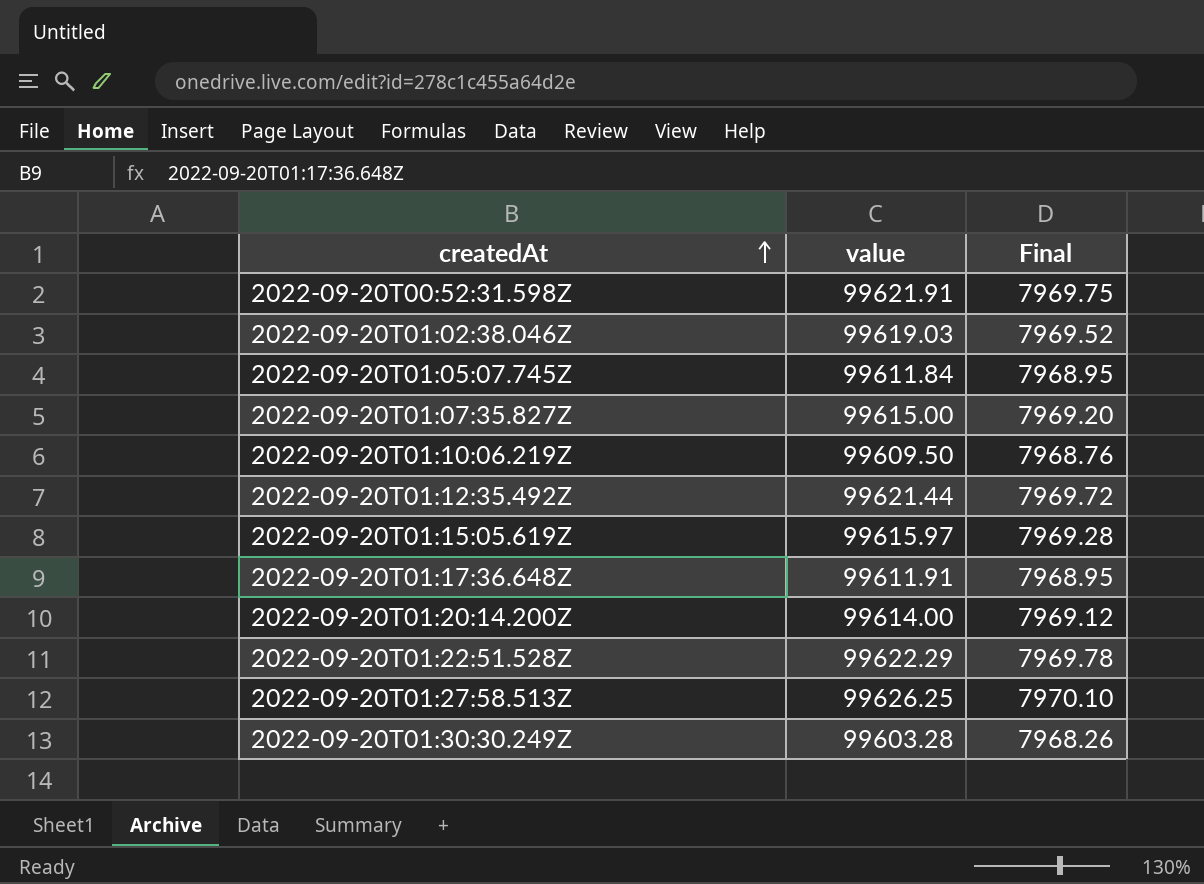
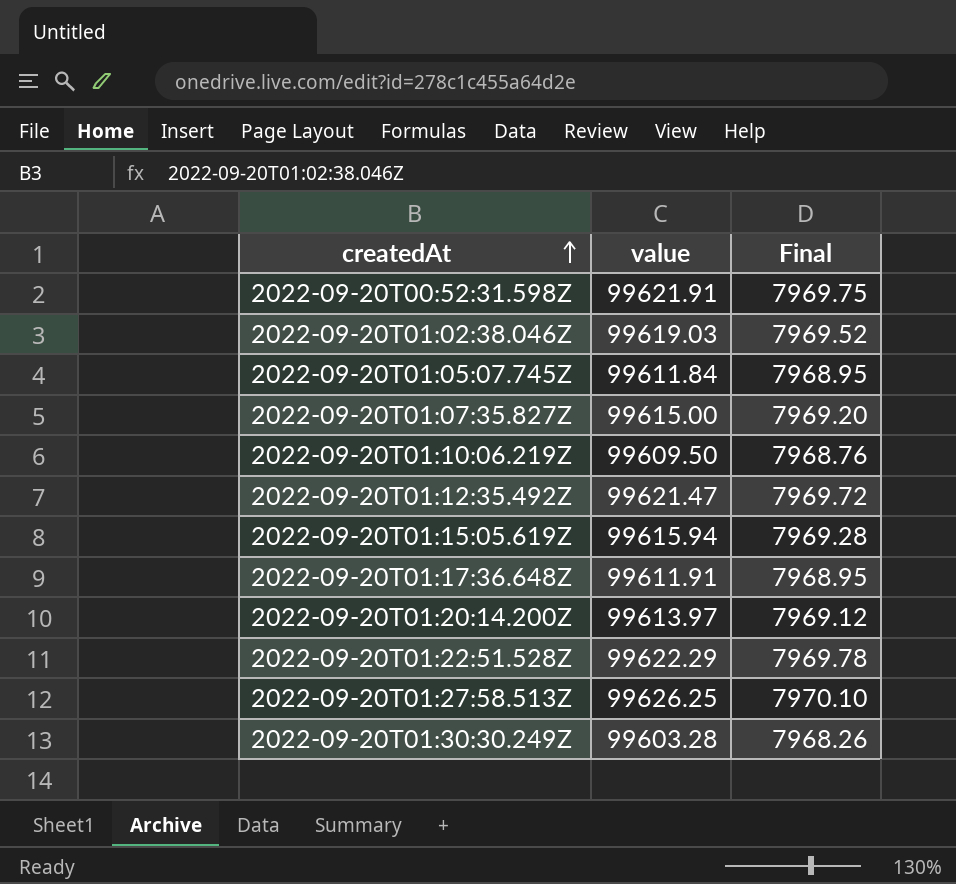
2022-09-20T01:12:35.492Z | value: 99621.44 -> 99621.47
2022-09-20T01:15:05.619Z | value: 99615.97 -> 99615.94
2022-09-20T01:20:14.200Z | value: 99614.00 -> 99613.97

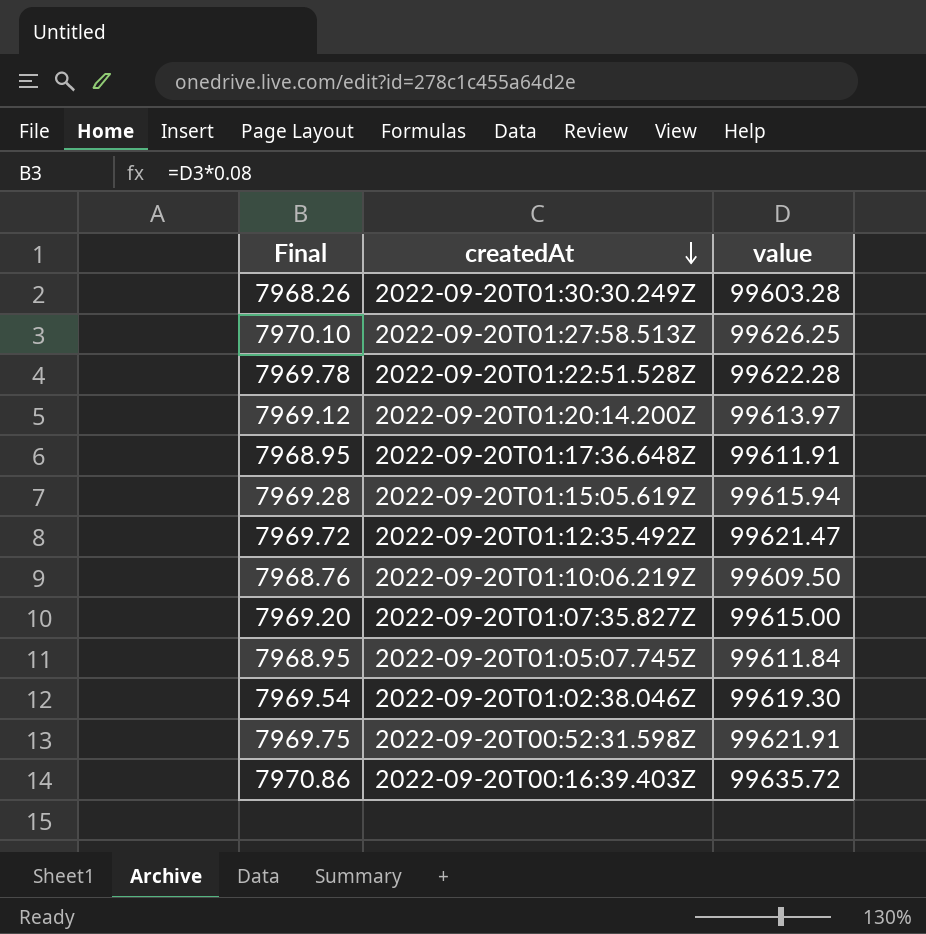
row order: createdAt ascending -> createdAt descending
column Final | position: 3 -> 1
2022-09-20T01:22:51.528Z | value: 99622.29 -> 99622.28
2022-09-20T01:02:38.046Z | Final: 7969.52 -> 7969.54
2022-09-20T01:02:38.046Z | value: 99619.03 -> 99619.30
row 2022-09-20T00:16:39.403Z: none -> 7970.86 | 99635.72

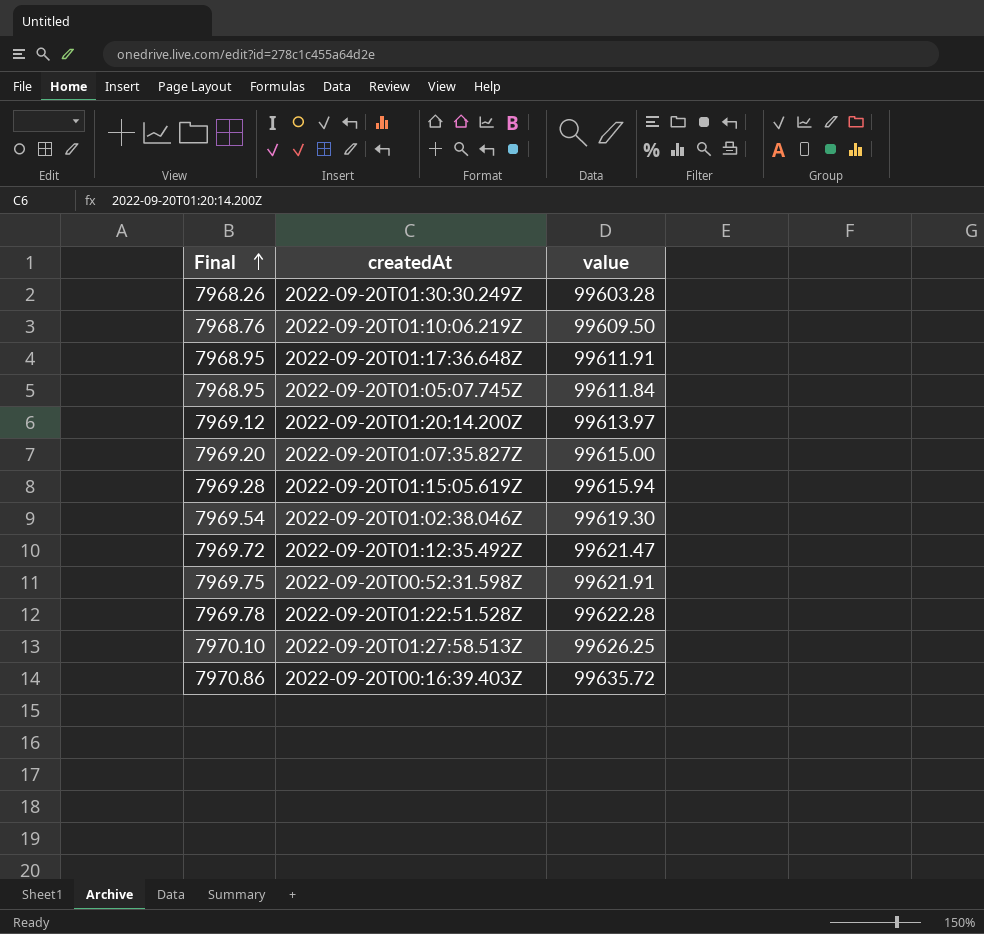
row order: createdAt descending -> Final ascending

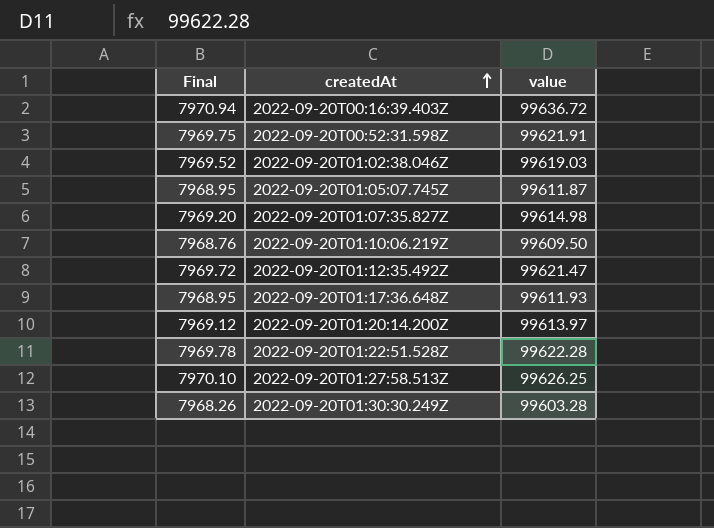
row order: Final ascending -> createdAt ascending
row 2022-09-20T01:15:05.619Z: 7969.28 | 99615.94 -> none
2022-09-20T00:16:39.403Z | Final: 7970.86 -> 7970.94
2022-09-20T00:16:39.403Z | value: 99635.72 -> 99636.72
2022-09-20T01:02:38.046Z | Final: 7969.54 -> 7969.52
2022-09-20T01:02:38.046Z | value: 99619.30 -> 99619.03
2022-09-20T01:05:07.745Z | value: 99611.84 -> 99611.87
2022-09-20T01:07:35.827Z | value: 99615.00 -> 99614.98
2022-09-20T01:17:36.648Z | value: 99611.91 -> 99611.93

